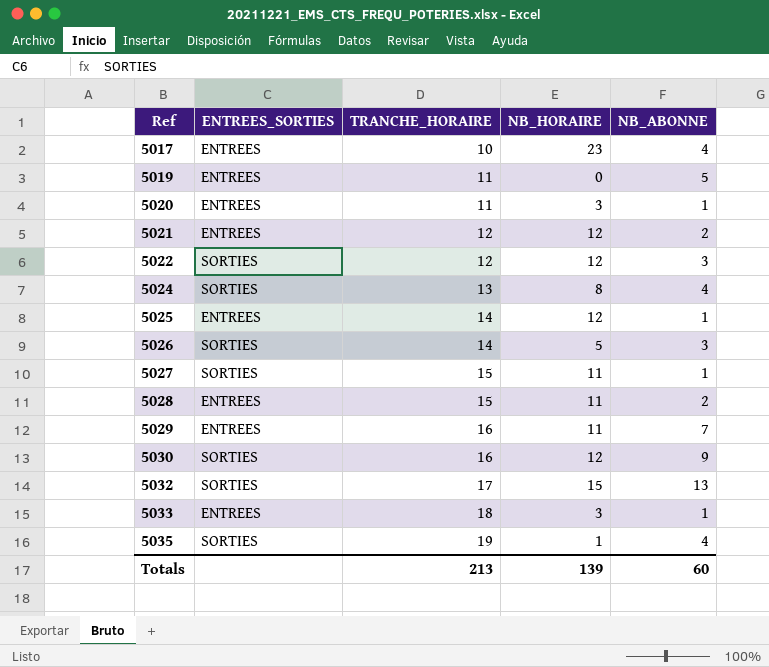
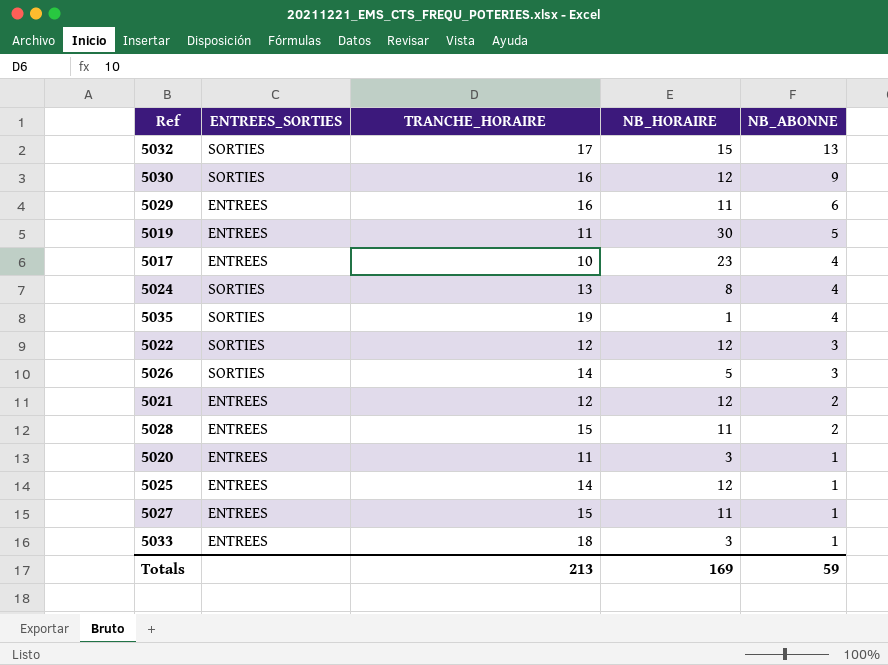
row order: Ref ascending -> NB_ABONNE descending
5029 | NB_ABONNE: 7 -> 6
5019 | NB_HORAIRE: 0 -> 30
5027 | ENTREES_SORTIES: SORTIES -> ENTREES
Totals | NB_HORAIRE: 139 -> 169
Totals | NB_ABONNE: 60 -> 59

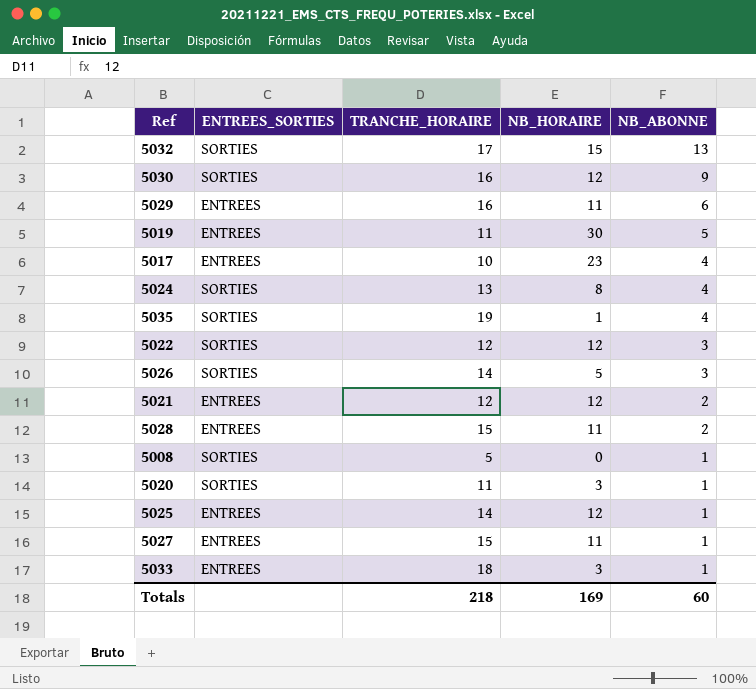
row 5008: none -> SORTIES | 5 | 0 | 1
5020 | ENTREES_SORTIES: ENTREES -> SORTIES
Totals | TRANCHE_HORAIRE: 213 -> 218
Totals | NB_ABONNE: 59 -> 60

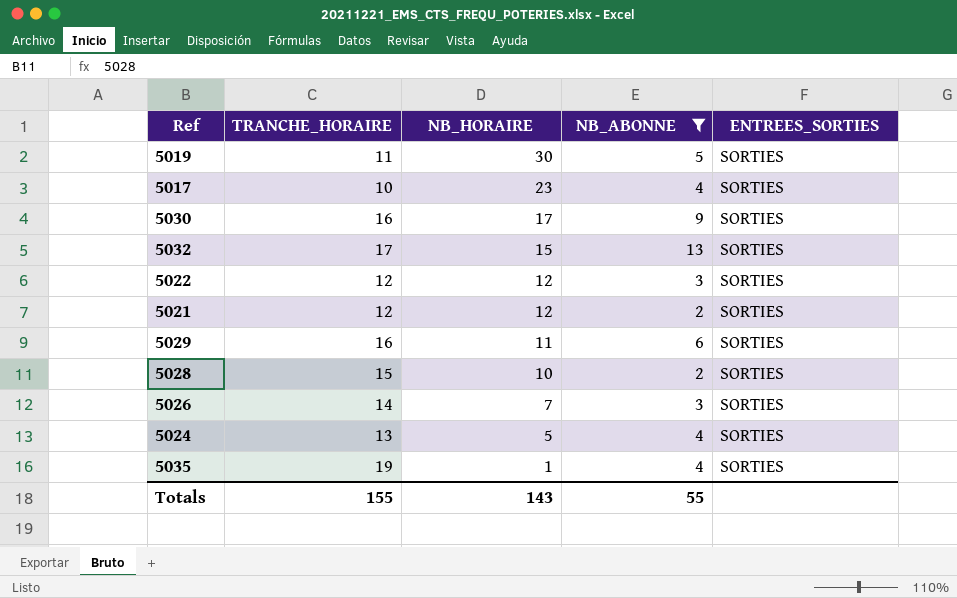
filter: none -> NB_ABONNE != 1
row order: NB_ABONNE descending -> NB_HORAIRE descending
column ENTREES_SORTIES | position: 2 -> 5
5019 | ENTREES_SORTIES: ENTREES -> SORTIES
5017 | ENTREES_SORTIES: ENTREES -> SORTIES
5030 | NB_HORAIRE: 12 -> 17
5021 | ENTREES_SORTIES: ENTREES -> SORTIES
5029 | ENTREES_SORTIES: ENTREES -> SORTIES
5028 | NB_HORAIRE: 11 -> 10
5028 | ENTREES_SORTIES: ENTREES -> SORTIES
5026 | NB_HORAIRE: 5 -> 7
5024 | NB_HORAIRE: 8 -> 5
Totals | TRANCHE_HORAIRE: 218 -> 155
Totals | NB_HORAIRE: 169 -> 143
Totals | NB_ABONNE: 60 -> 55

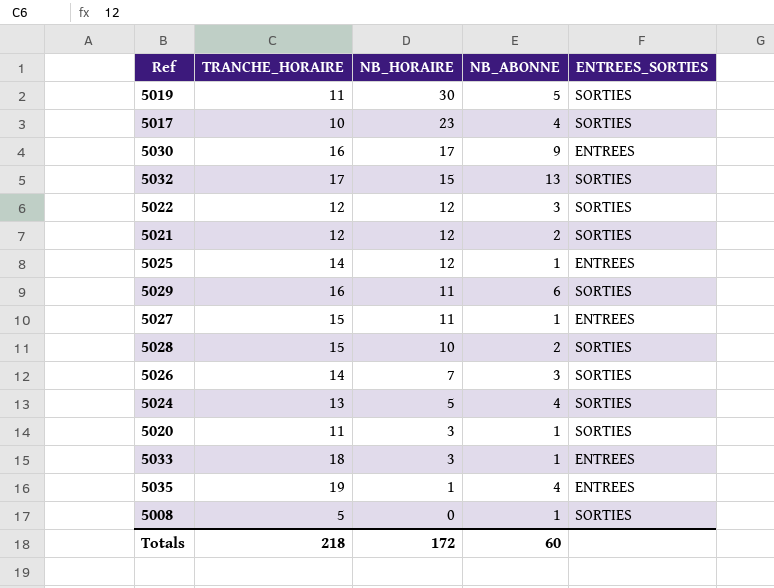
filter: NB_ABONNE != 1 -> none
5030 | ENTREES_SORTIES: SORTIES -> ENTREES
5035 | ENTREES_SORTIES: SORTIES -> ENTREES
Totals | TRANCHE_HORAIRE: 155 -> 218
Totals | NB_HORAIRE: 143 -> 172
Totals | NB_ABONNE: 55 -> 60

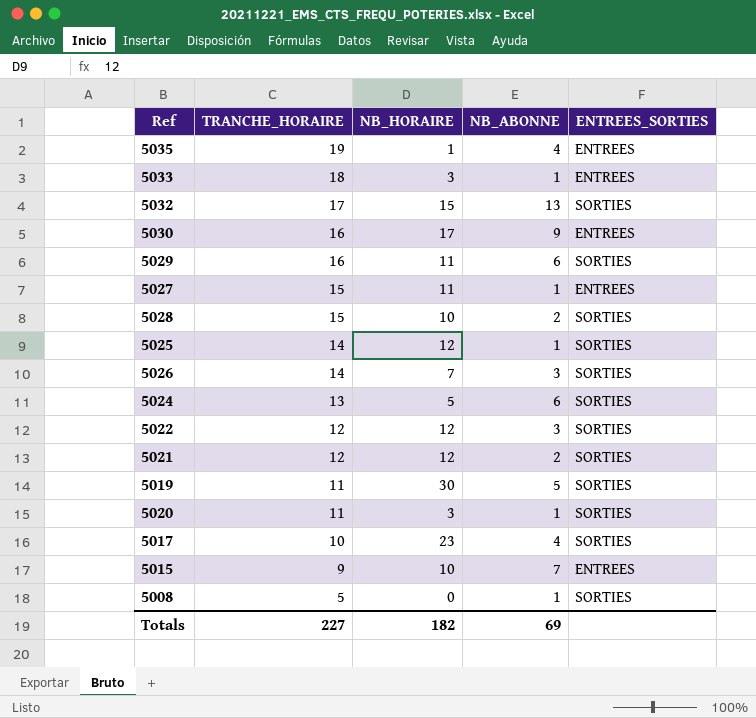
row order: NB_HORAIRE descending -> TRANCHE_HORAIRE descending
5025 | ENTREES_SORTIES: ENTREES -> SORTIES
5024 | NB_ABONNE: 4 -> 6
row 5015: none -> 9 | 10 | 7 | ENTREES
Totals | TRANCHE_HORAIRE: 218 -> 227
Totals | NB_HORAIRE: 172 -> 182
Totals | NB_ABONNE: 60 -> 69

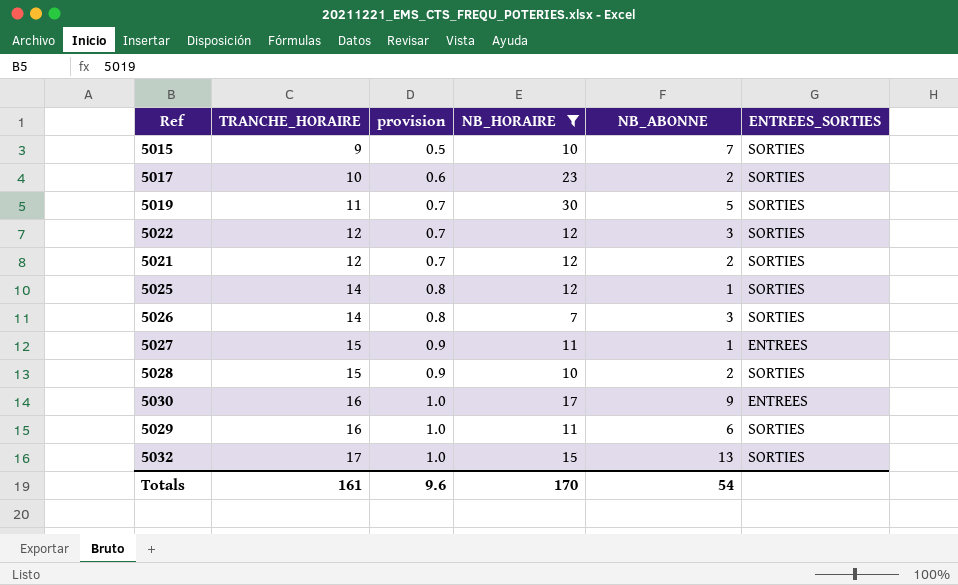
filter: none -> NB_HORAIRE >= 7
row order: TRANCHE_HORAIRE descending -> TRANCHE_HORAIRE ascending
column provision | formula: none -> [TRANCHE_HORAIRE] * 0.06
5015 | ENTREES_SORTIES: ENTREES -> SORTIES
5017 | NB_ABONNE: 4 -> 2
Totals | TRANCHE_HORAIRE: 227 -> 161
Totals | NB_HORAIRE: 182 -> 170
Totals | NB_ABONNE: 69 -> 54

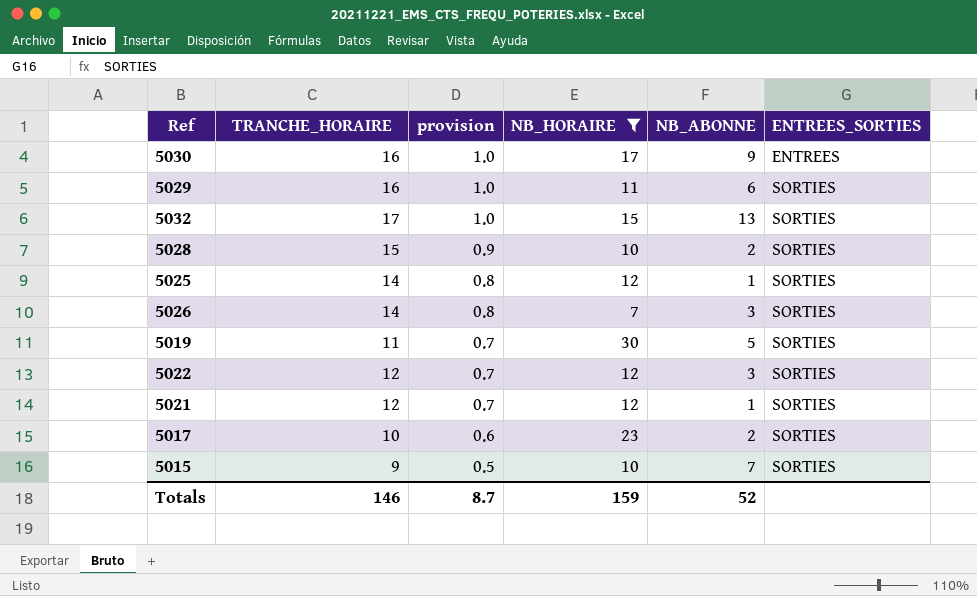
row order: TRANCHE_HORAIRE ascending -> provision descending
row 5027: 15 | 0.9 | 11 | 1 | ENTREES -> none
5021 | NB_ABONNE: 2 -> 1
Totals | TRANCHE_HORAIRE: 161 -> 146
Totals | provision: 9.6 -> 8.7
Totals | NB_HORAIRE: 170 -> 159
Totals | NB_ABONNE: 54 -> 52

